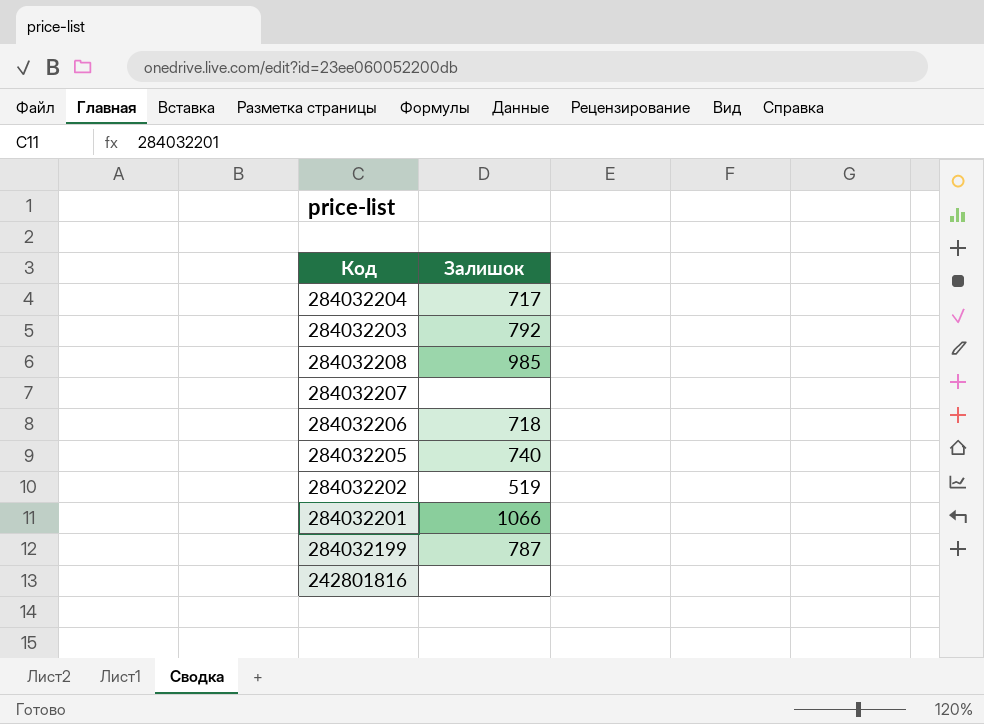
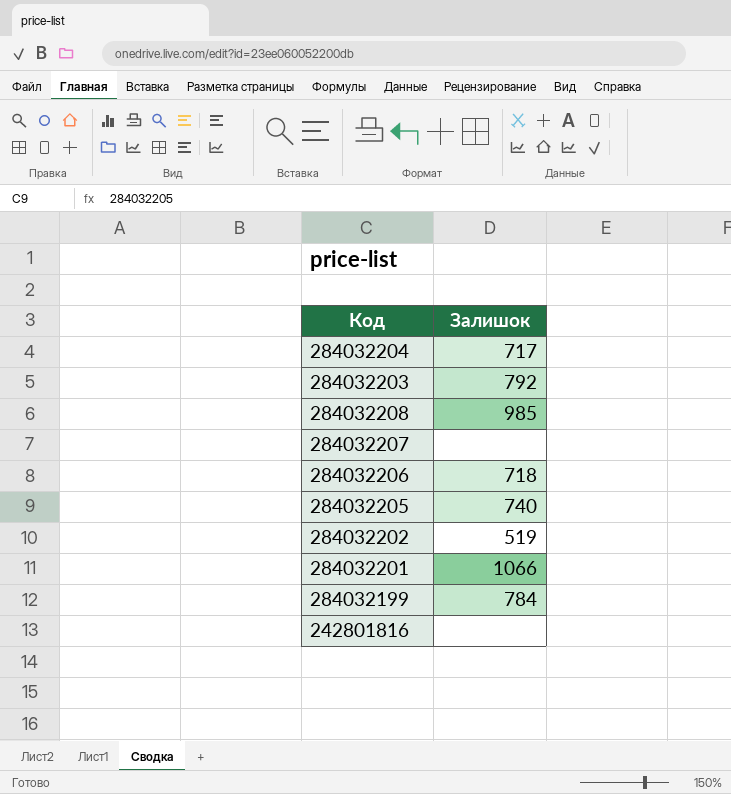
284032199 | Залишок: 787 -> 784

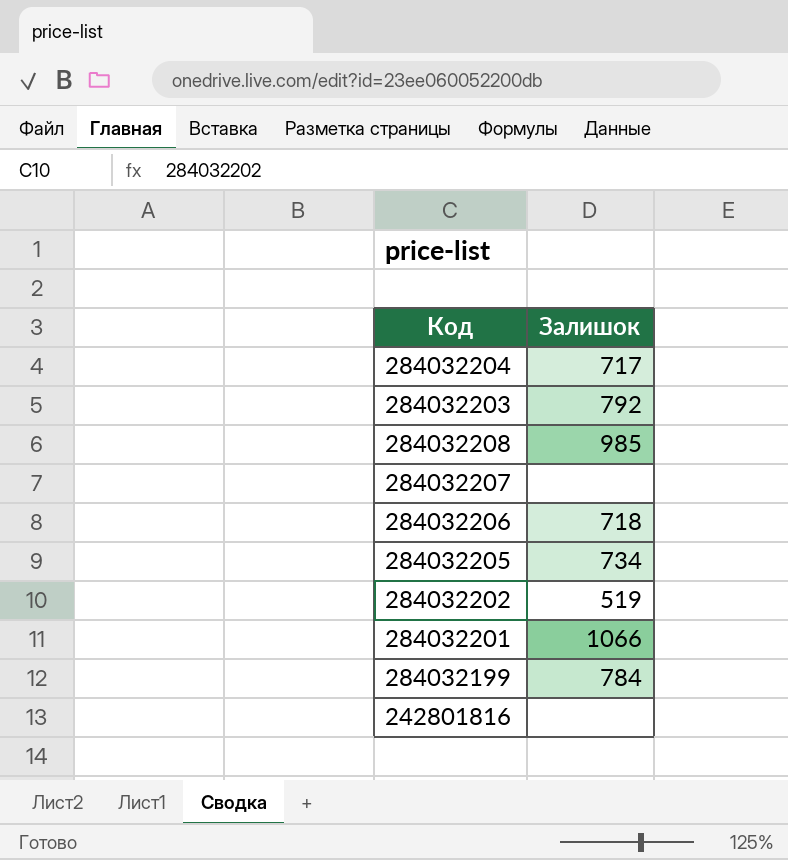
284032205 | Залишок: 740 -> 734

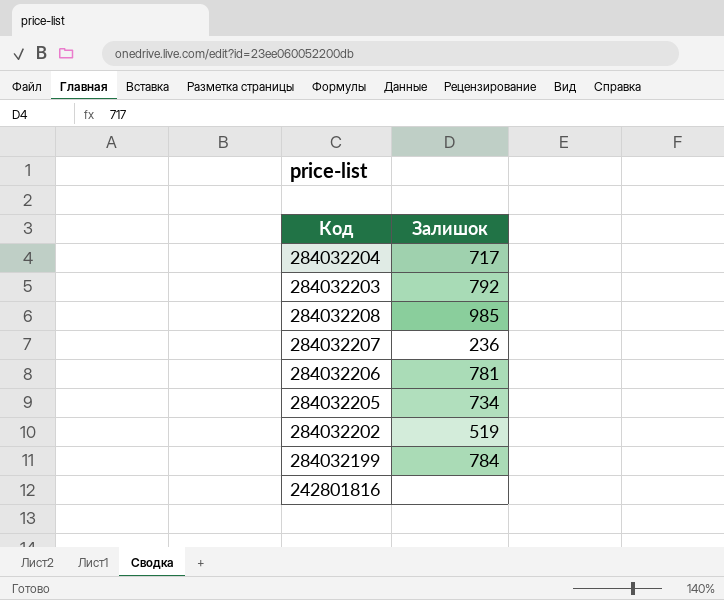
row 284032201: 1066 -> none
284032207 | Залишок: none -> 236
284032206 | Залишок: 718 -> 781

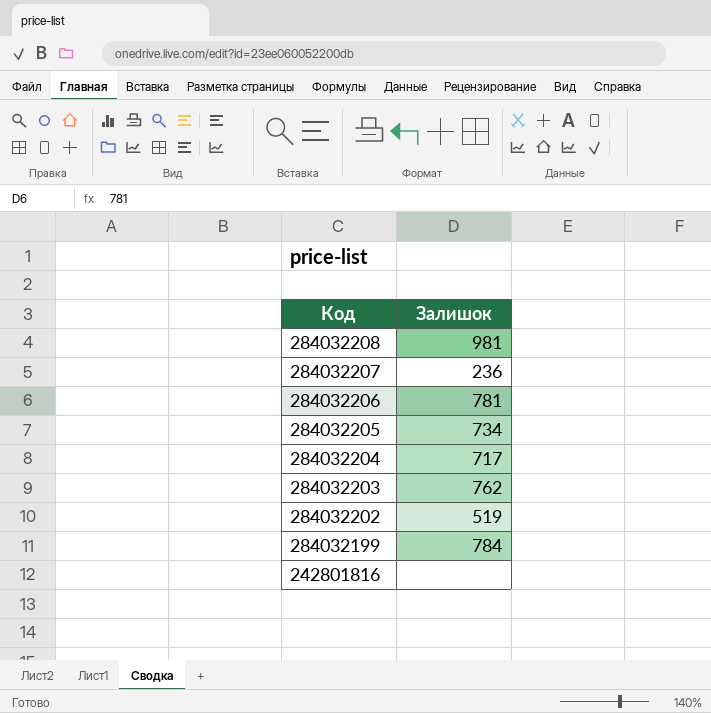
row order: none -> Код descending
284032208 | Залишок: 985 -> 981
284032203 | Залишок: 792 -> 762

